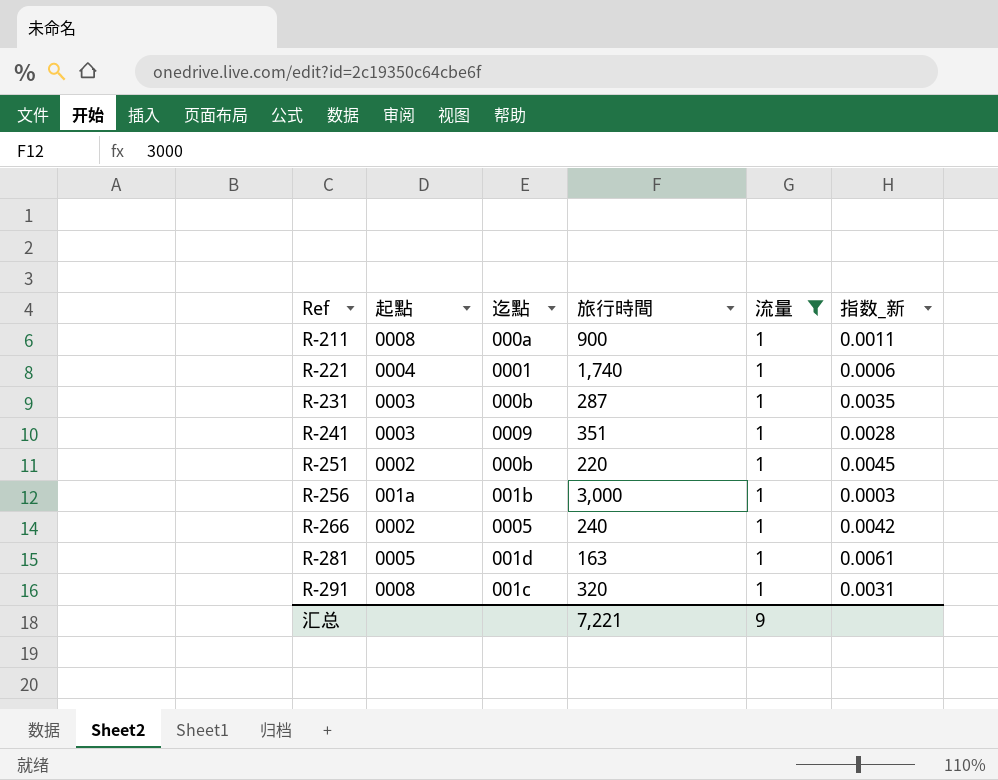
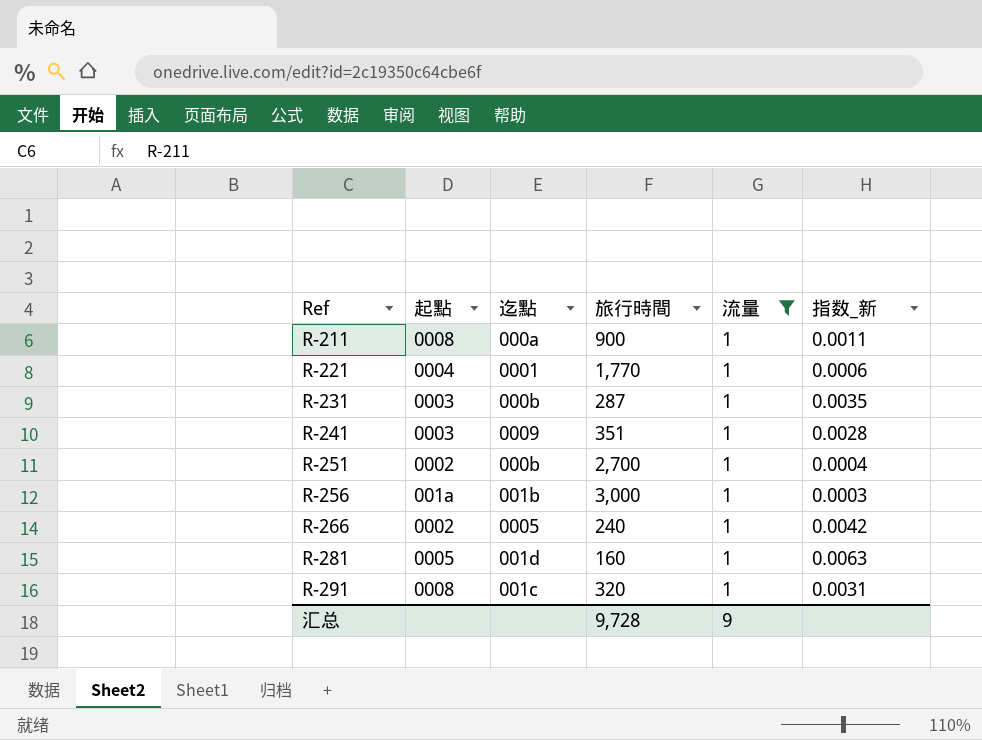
R-221 | 旅行時間: 1,740 -> 1,770
R-251 | 旅行時間: 220 -> 2,700
R-251 | 指数_新: 0.0045 -> 0.0004
R-281 | 旅行時間: 163 -> 160
R-281 | 指数_新: 0.0061 -> 0.0063
汇总 | 旅行時間: 7,221 -> 9,728

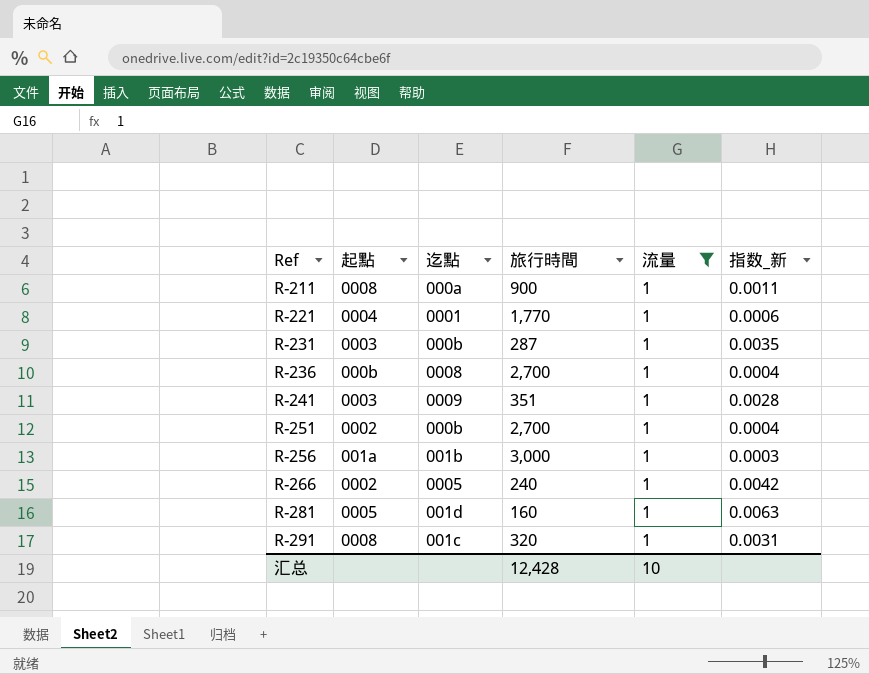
row R-236: none -> 000b | 0008 | 2,700 | 1 | 0.0004
汇总 | 旅行時間: 9,728 -> 12,428
汇总 | 流量: 9 -> 10

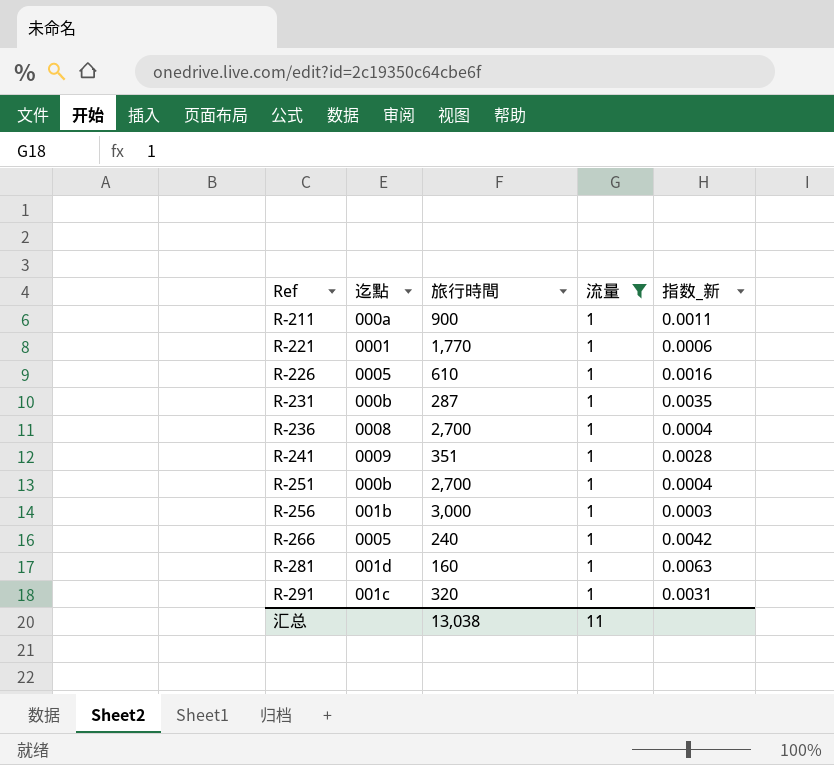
column 起點 | position: 2 -> none
row R-226: none -> 0005 | 610 | 1 | 0.0016
汇总 | 旅行時間: 12,428 -> 13,038
汇总 | 流量: 10 -> 11

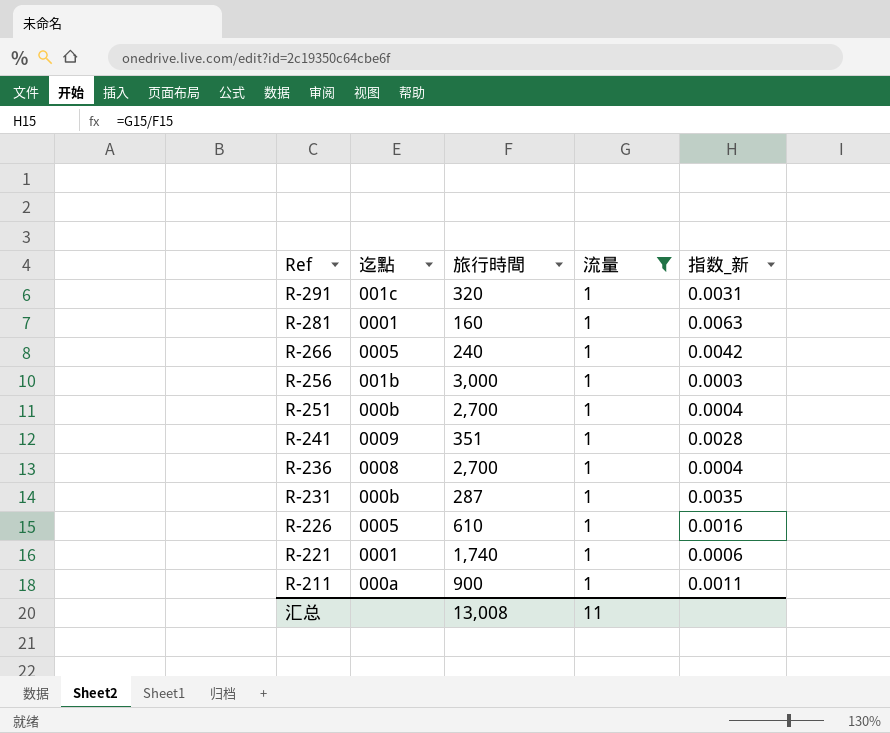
row order: Ref ascending -> Ref descending
R-281 | 迄點: 001d -> 0001
R-221 | 旅行時間: 1,770 -> 1,740
汇总 | 旅行時間: 13,038 -> 13,008

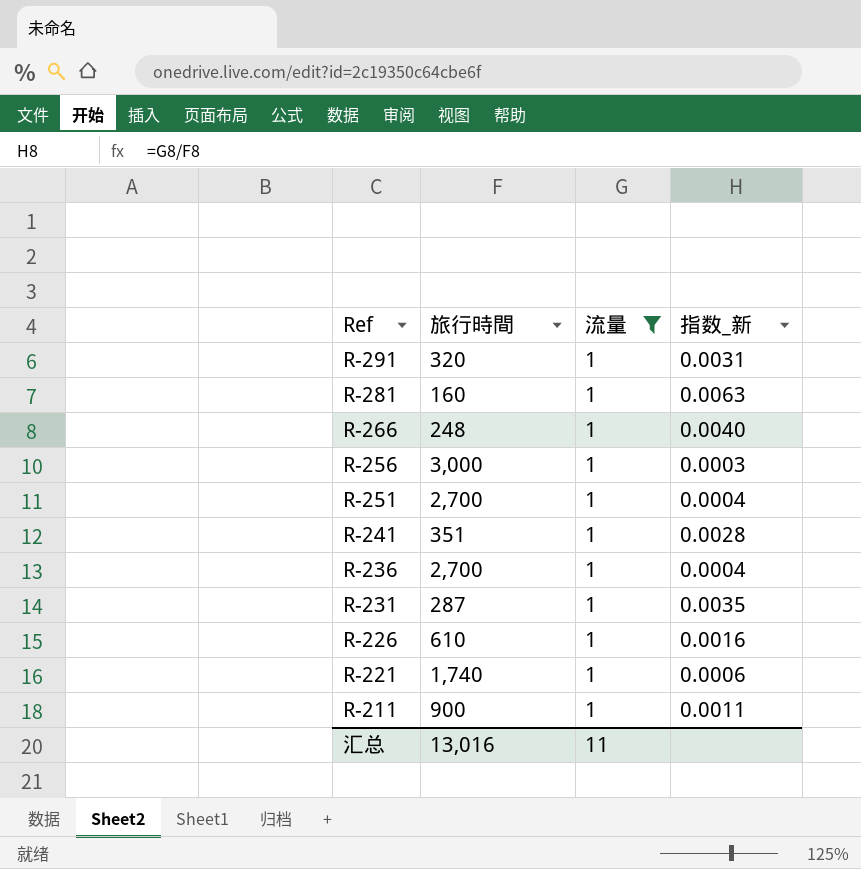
column 迄點 | position: 2 -> none
R-266 | 旅行時間: 240 -> 248
R-266 | 指数_新: 0.0042 -> 0.0040
汇总 | 旅行時間: 13,008 -> 13,016

